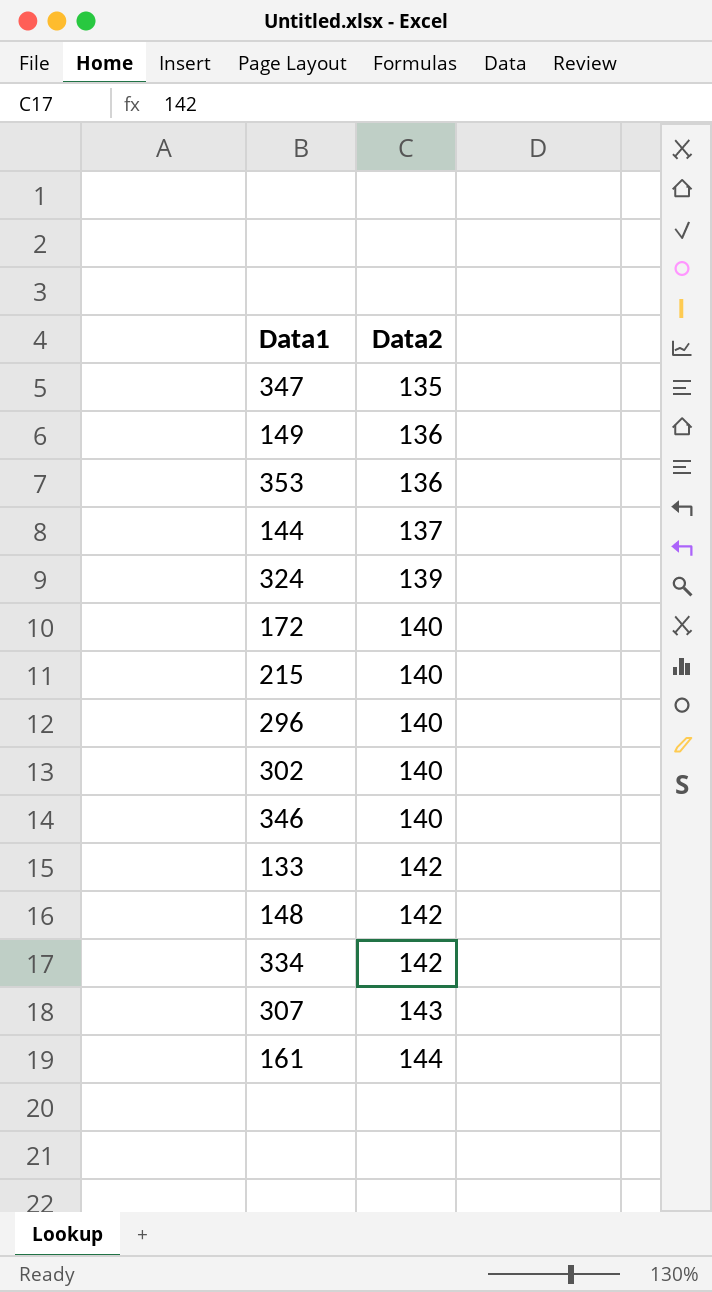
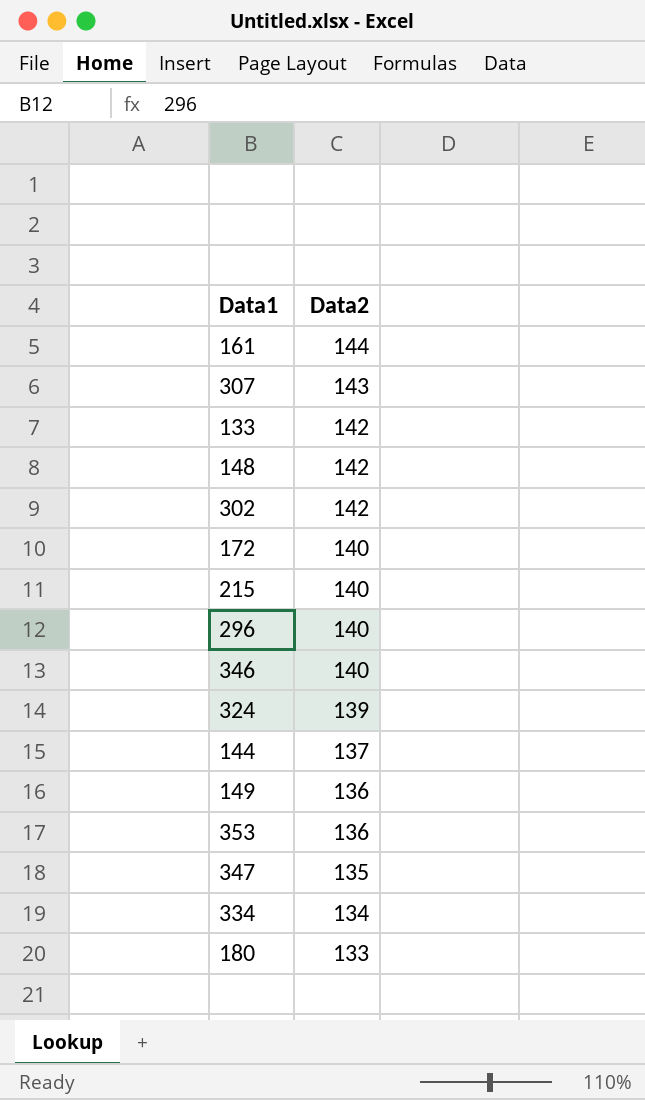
row order: Data2 ascending -> Data2 descending
302 | Data2: 140 -> 142
334 | Data2: 142 -> 134
row 180: none -> 133

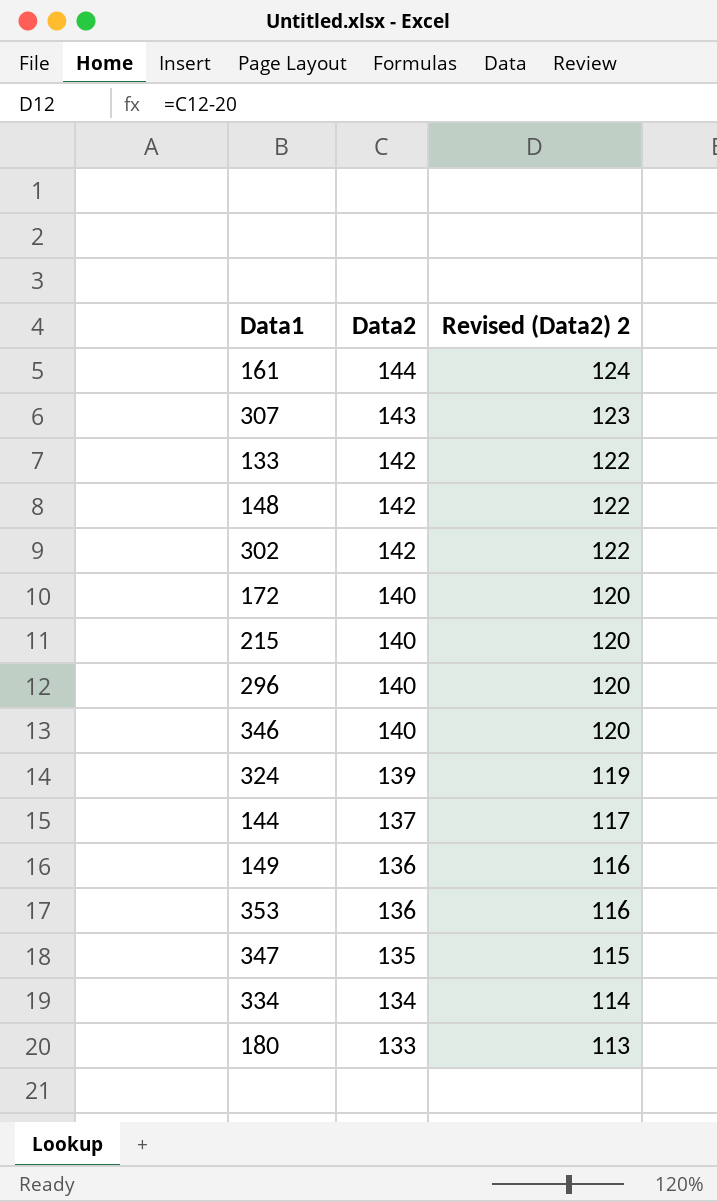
column Revised (Data2) 2 | formula: none -> [Data2] - 20

